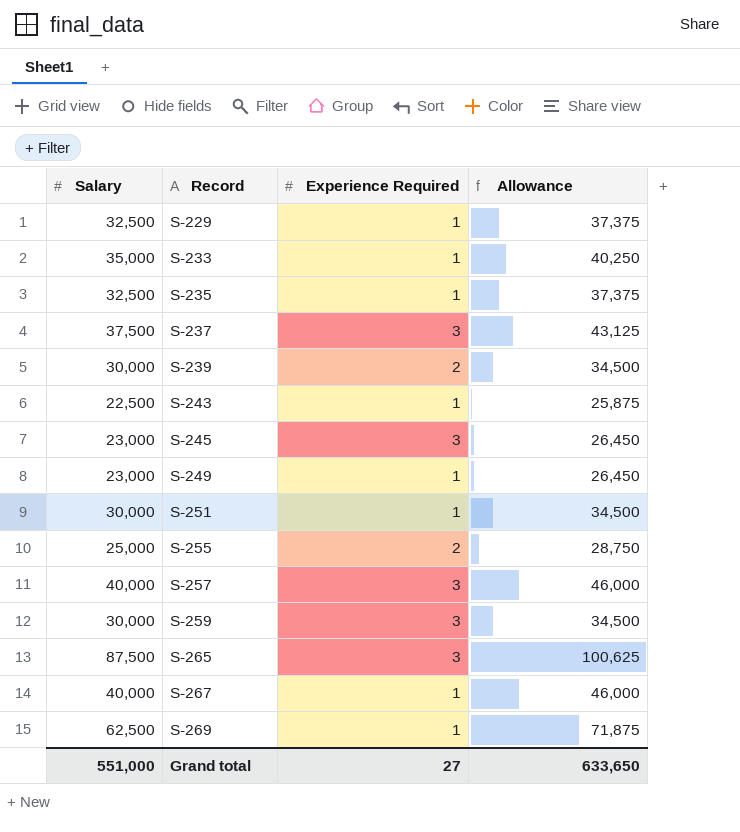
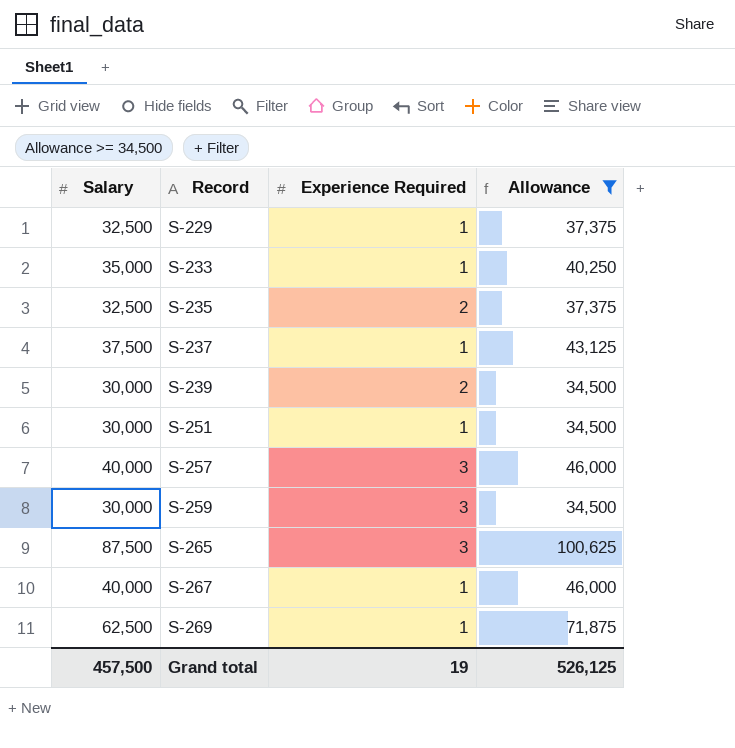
filter: none -> Allowance >= 34,500
S-235 | Experience Required: 1 -> 2
S-237 | Experience Required: 3 -> 1
Grand total | Salary: 551,000 -> 457,500
Grand total | Experience Required: 27 -> 19
Grand total | Allowance: 633,650 -> 526,125

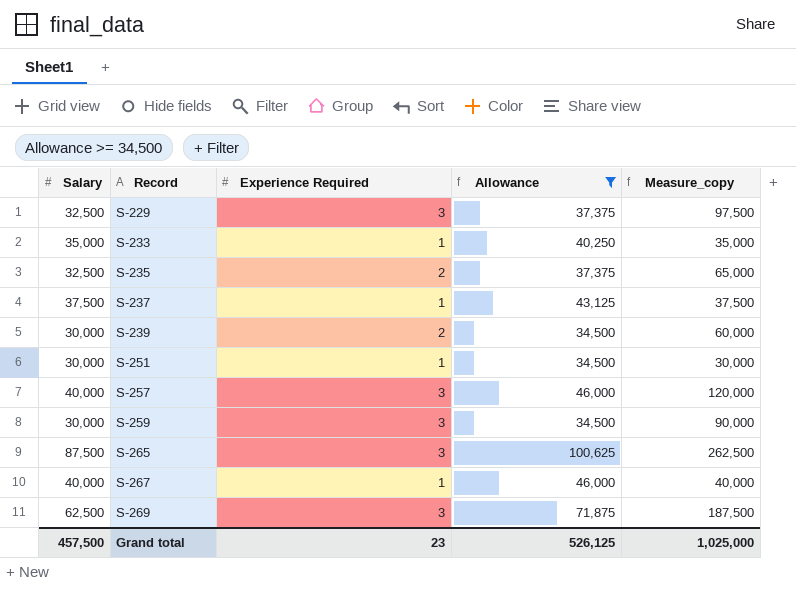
column Measure_copy | formula: none -> [Salary] * [Experience Required]
S-229 | Experience Required: 1 -> 3
S-269 | Experience Required: 1 -> 3
Grand total | Experience Required: 19 -> 23

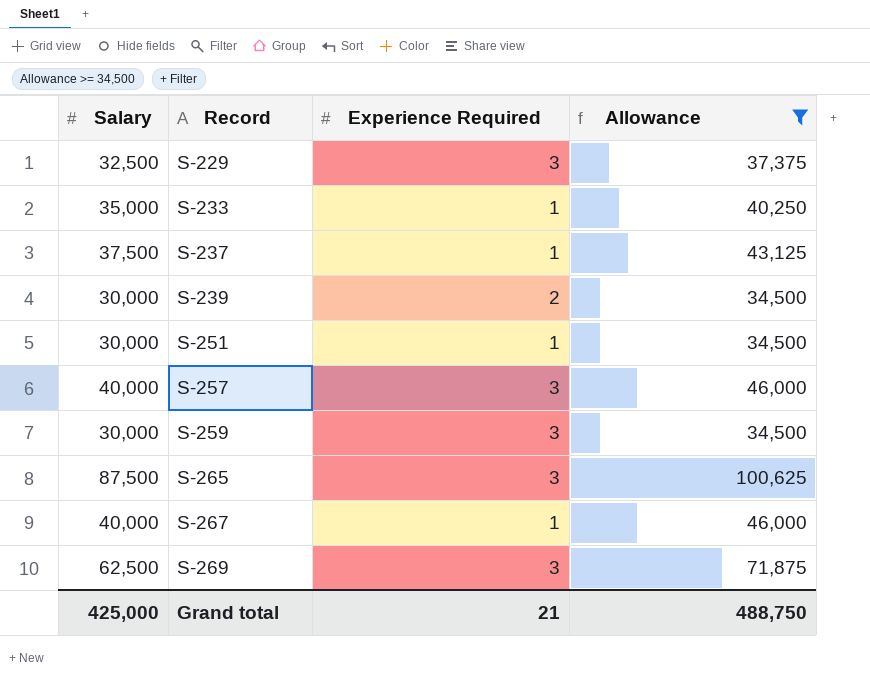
column Measure_copy | formula: [Salary] * [Experience Required] -> none
row S-235: 32,500 | 2 | 37,375 | 65,000 -> none
Grand total | Salary: 457,500 -> 425,000
Grand total | Experience Required: 23 -> 21
Grand total | Allowance: 526,125 -> 488,750

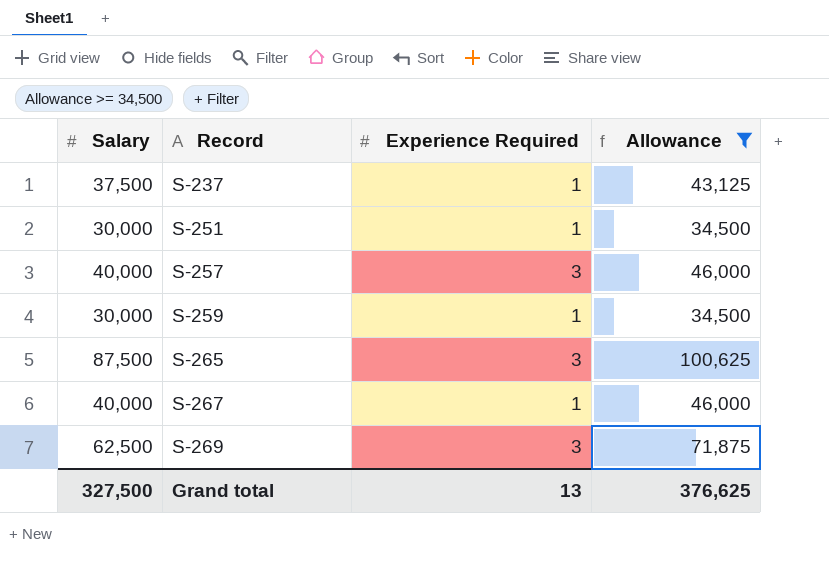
row S-229: 32,500 | 3 | 37,375 -> none
row S-233: 35,000 | 1 | 40,250 -> none
row S-239: 30,000 | 2 | 34,500 -> none
S-259 | Experience Required: 3 -> 1
Grand total | Salary: 425,000 -> 327,500
Grand total | Experience Required: 21 -> 13
Grand total | Allowance: 488,750 -> 376,625

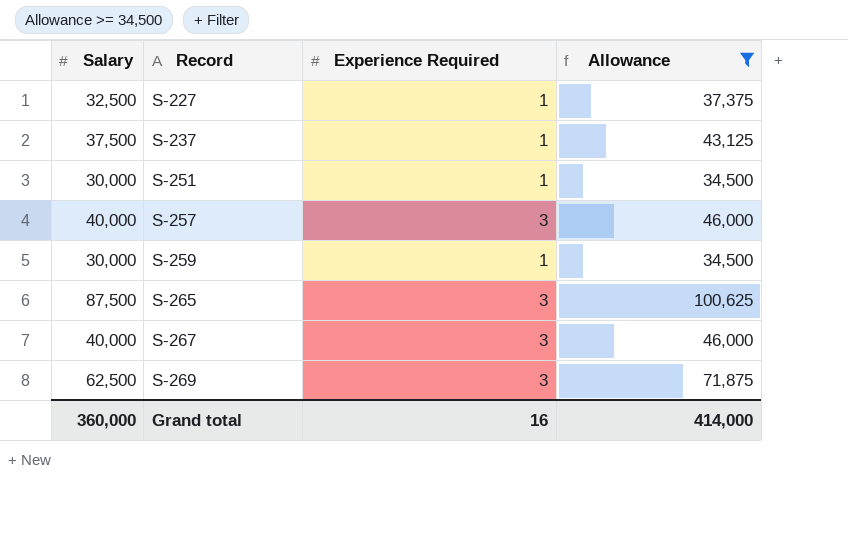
row S-227: none -> 32,500 | 1 | 37,375
S-267 | Experience Required: 1 -> 3
Grand total | Salary: 327,500 -> 360,000
Grand total | Experience Required: 13 -> 16
Grand total | Allowance: 376,625 -> 414,000

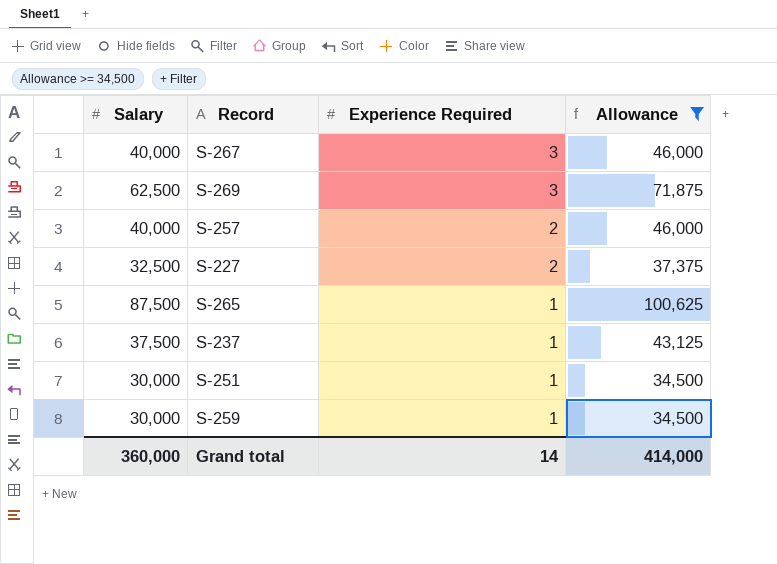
row order: Record ascending -> Experience Required descending
S-257 | Experience Required: 3 -> 2
S-227 | Experience Required: 1 -> 2
S-265 | Experience Required: 3 -> 1
Grand total | Experience Required: 16 -> 14

